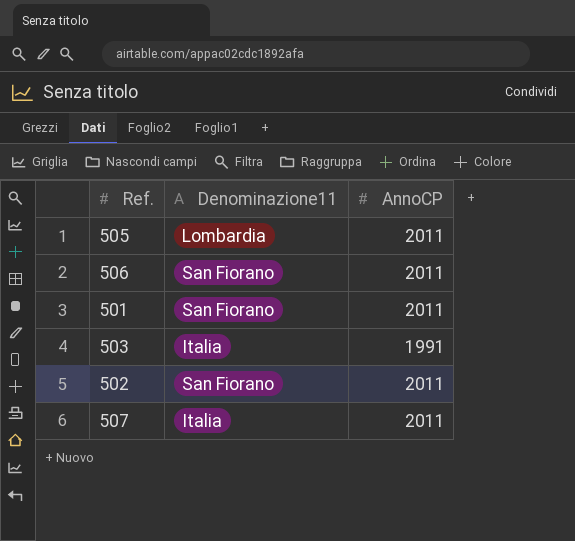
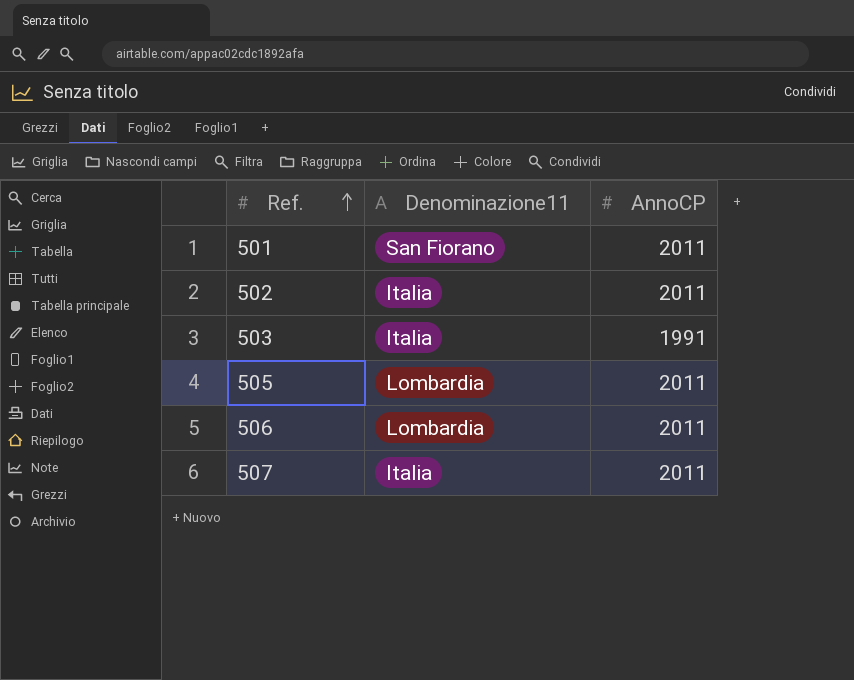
row order: none -> Ref. ascending
502 | Denominazione11: San Fiorano -> Italia
506 | Denominazione11: San Fiorano -> Lombardia

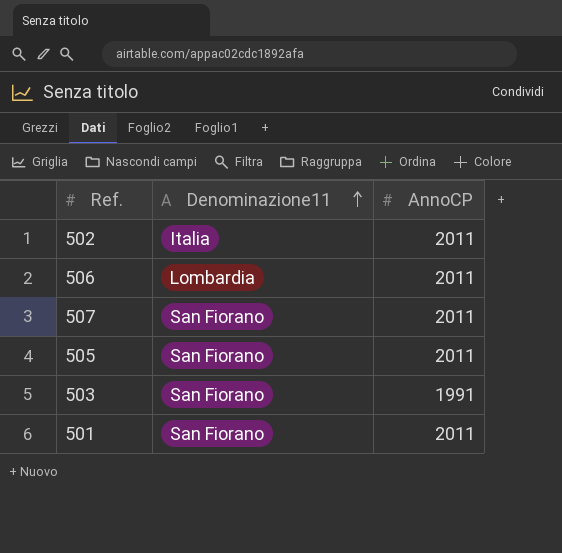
row order: Ref. ascending -> Denominazione11 ascending
507 | Denominazione11: Italia -> San Fiorano
505 | Denominazione11: Lombardia -> San Fiorano
503 | Denominazione11: Italia -> San Fiorano

